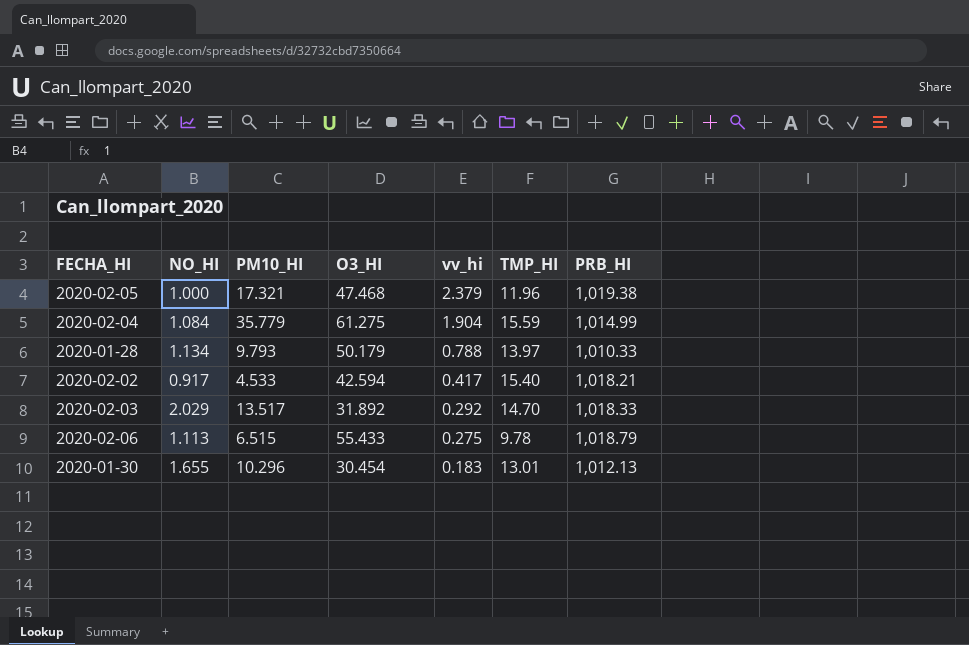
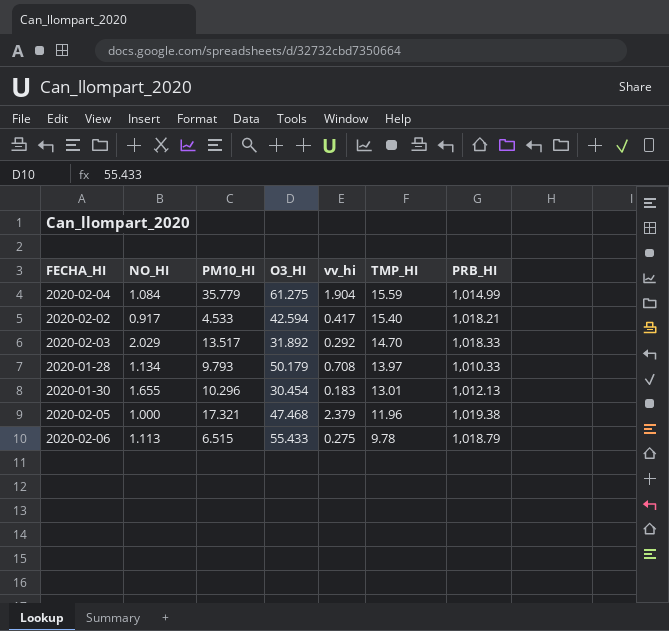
row order: vv_hi descending -> TMP_HI descending
2020-01-28 | vv_hi: 0.788 -> 0.708

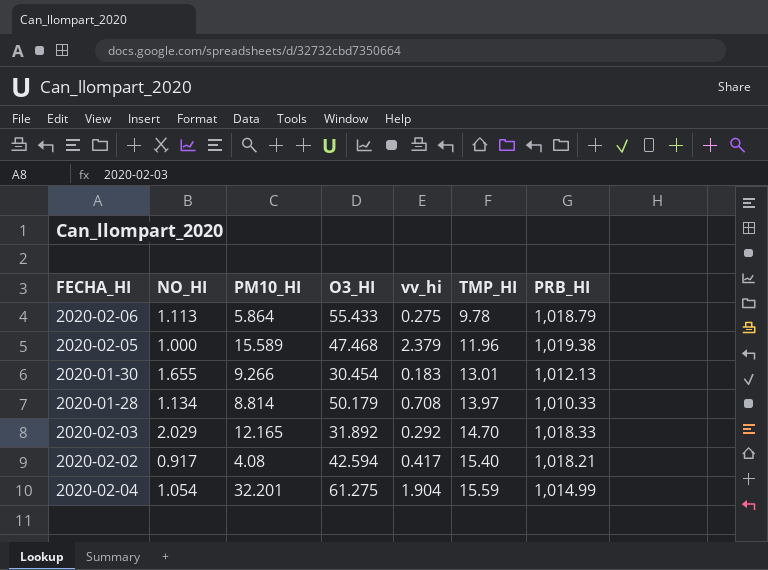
row order: TMP_HI descending -> TMP_HI ascending
2020-02-06 | PM10_HI: 6.515 -> 5.864
2020-02-05 | PM10_HI: 17.321 -> 15.589
2020-01-30 | PM10_HI: 10.296 -> 9.266
2020-01-28 | PM10_HI: 9.793 -> 8.814
2020-02-03 | PM10_HI: 13.517 -> 12.165
2020-02-02 | PM10_HI: 4.533 -> 4.08
2020-02-04 | NO_HI: 1.084 -> 1.054
2020-02-04 | PM10_HI: 35.779 -> 32.201

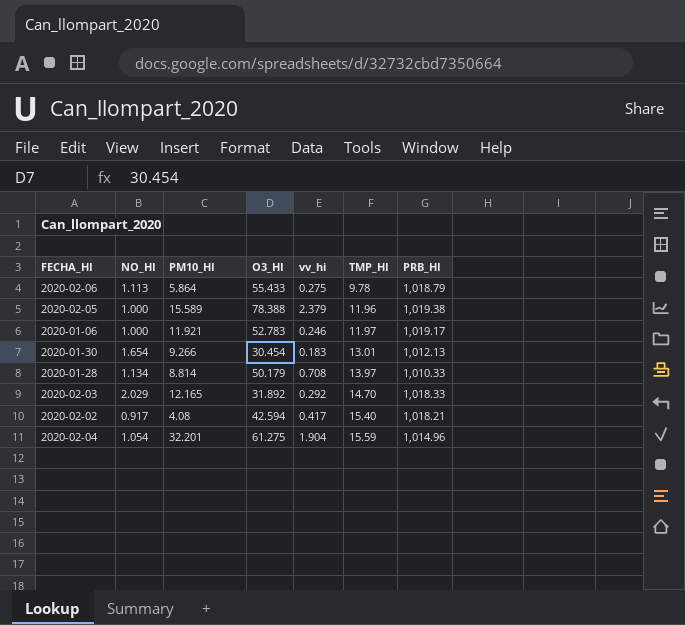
2020-02-05 | O3_HI: 47.468 -> 78.388
row 2020-01-06: none -> 1.000 | 11.921 | 52.783 | 0.246 | 11.97 | 1,019.17
2020-01-30 | NO_HI: 1.655 -> 1.654
2020-02-04 | PRB_HI: 1,014.99 -> 1,014.96

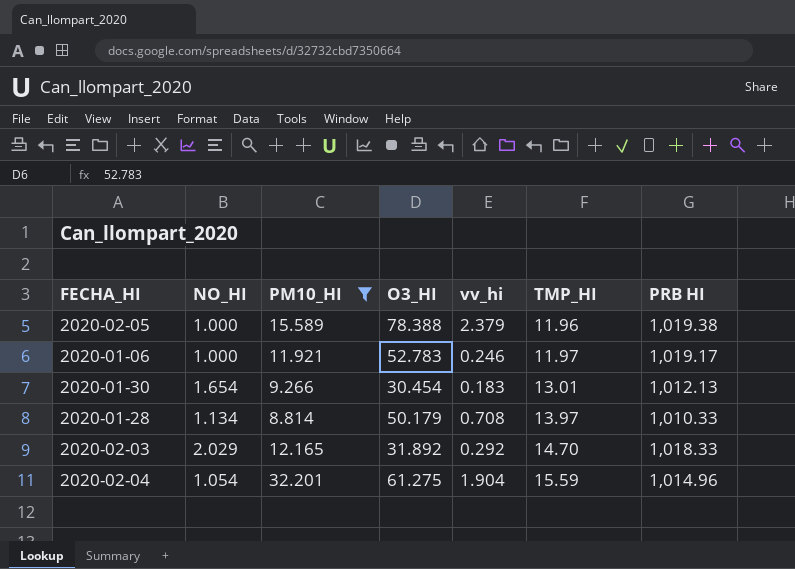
filter: none -> PM10_HI >= 8.814
column name: PRB_HI -> PRB HI

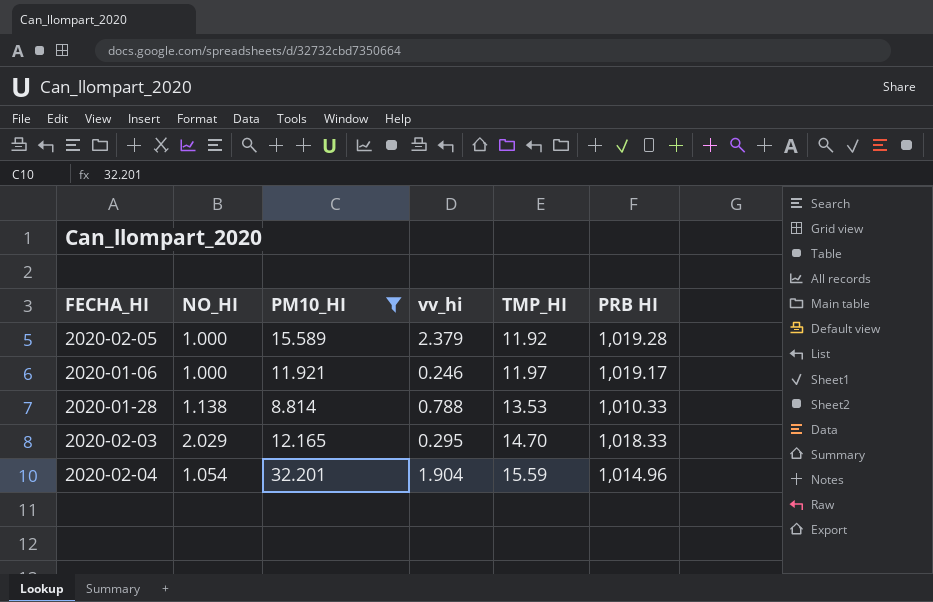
column O3_HI | position: 4 -> none
row 2020-01-30: 1.654 | 9.266 | 30.454 | 0.183 | 13.01 | 1,012.13 -> none
2020-02-05 | TMP_HI: 11.96 -> 11.92
2020-02-05 | PRB HI: 1,019.38 -> 1,019.28
2020-01-28 | NO_HI: 1.134 -> 1.138
2020-01-28 | vv_hi: 0.708 -> 0.788
2020-01-28 | TMP_HI: 13.97 -> 13.53
2020-02-03 | vv_hi: 0.292 -> 0.295

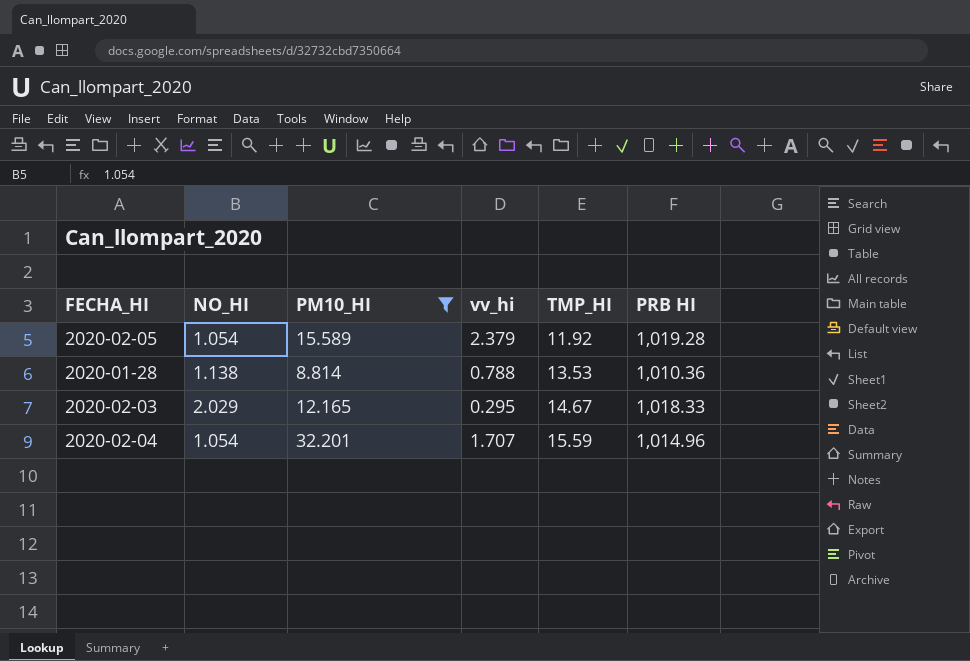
row 2020-01-06: 1.000 | 11.921 | 0.246 | 11.97 | 1,019.17 -> none
2020-02-05 | NO_HI: 1.000 -> 1.054
2020-01-28 | PRB HI: 1,010.33 -> 1,010.36
2020-02-03 | TMP_HI: 14.70 -> 14.67
2020-02-04 | vv_hi: 1.904 -> 1.707

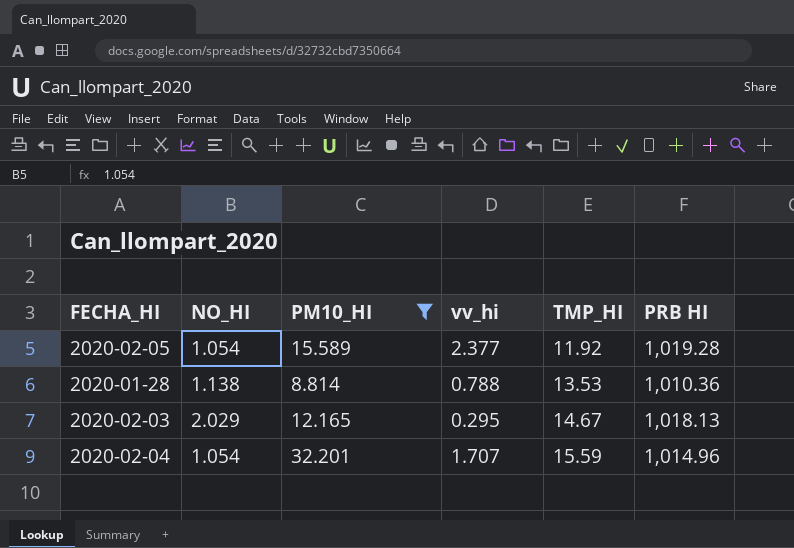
2020-02-05 | vv_hi: 2.379 -> 2.377
2020-02-03 | PRB HI: 1,018.33 -> 1,018.13

